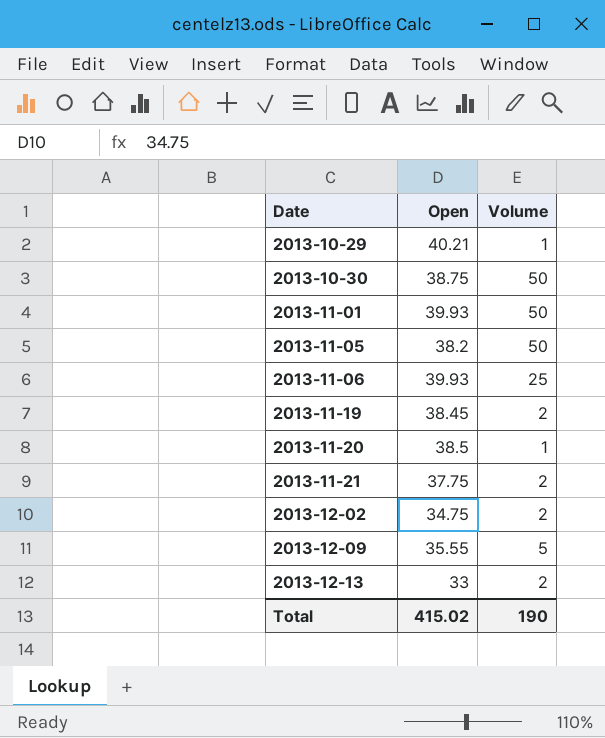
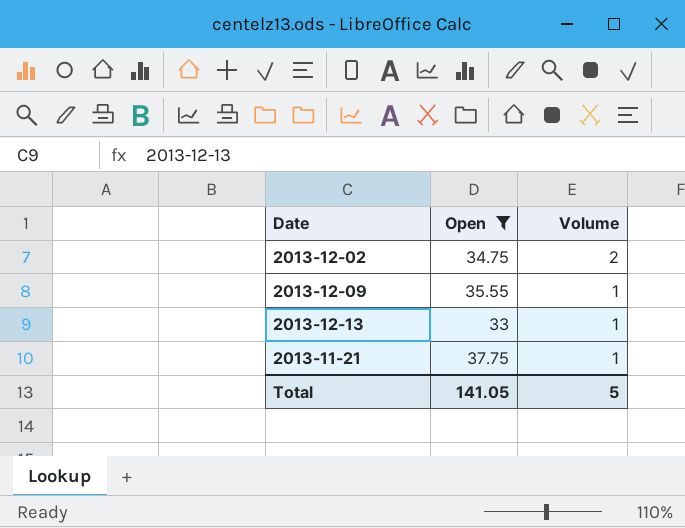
filter: none -> Open <= 37.75
row order: Date ascending -> Volume descending
2013-12-09 | Volume: 5 -> 1
2013-12-13 | Volume: 2 -> 1
2013-11-21 | Volume: 2 -> 1
Total | Open: 415.02 -> 141.05
Total | Volume: 190 -> 5

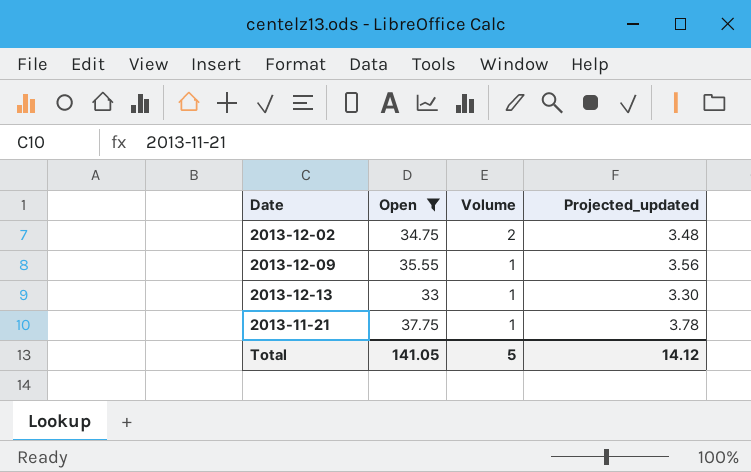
column Projected_updated | formula: none -> [Open] * 0.1

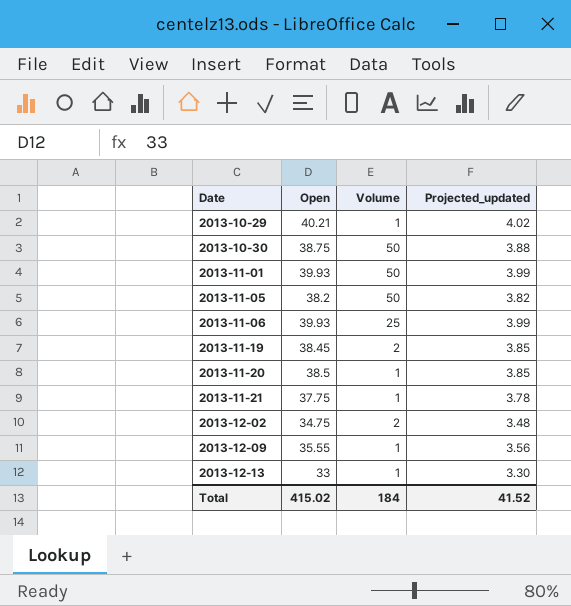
filter: Open <= 37.75 -> none
row order: Volume descending -> Date ascending
Total | Open: 141.05 -> 415.02
Total | Volume: 5 -> 184
Total | Projected_updated: 14.12 -> 41.52

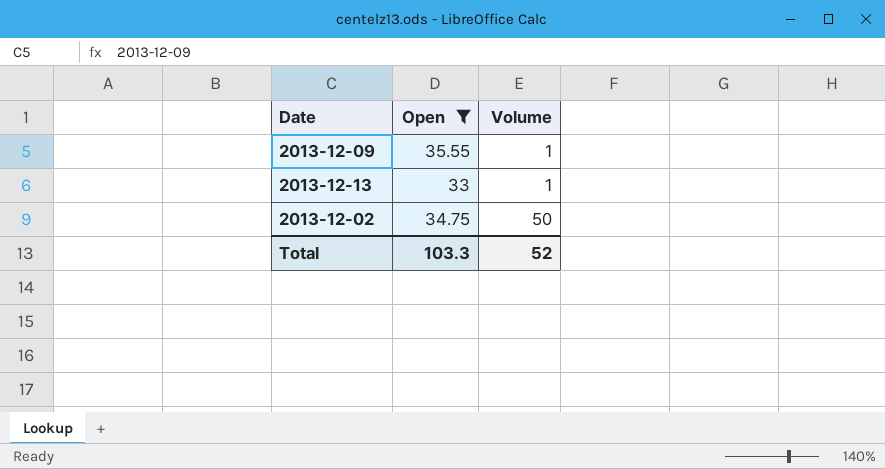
filter: none -> Open <= 35.55
row order: Date ascending -> Volume ascending
column Projected_updated | formula: [Open] * 0.1 -> none
2013-12-02 | Volume: 2 -> 50
Total | Open: 415.02 -> 103.3
Total | Volume: 184 -> 52

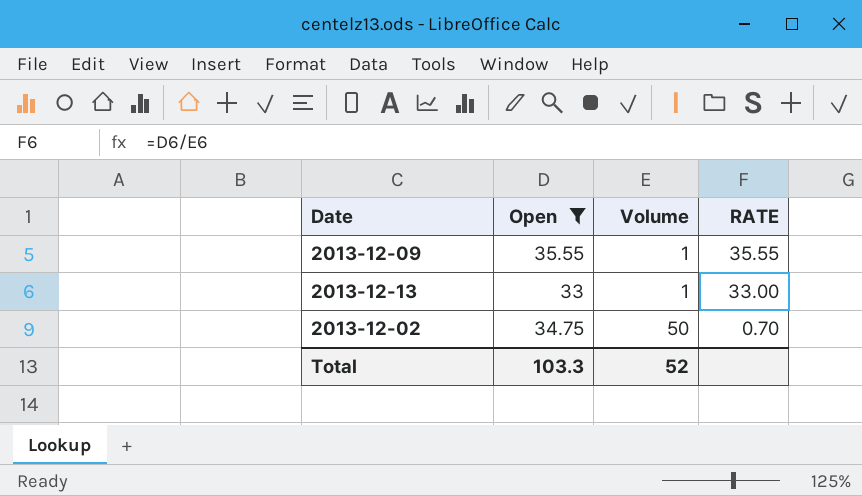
column RATE | formula: none -> [Open] / [Volume]

